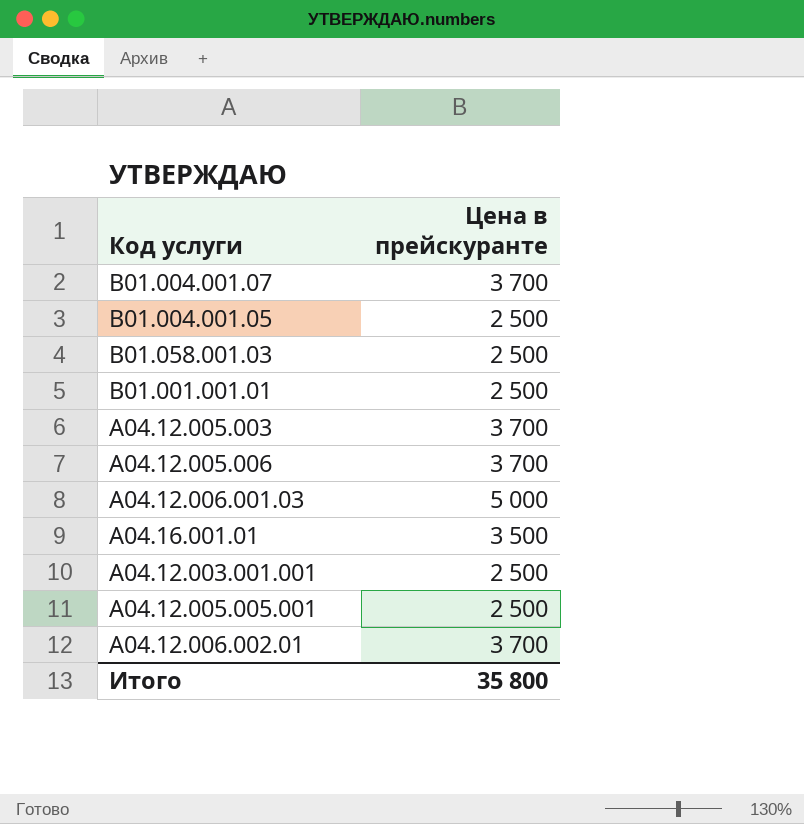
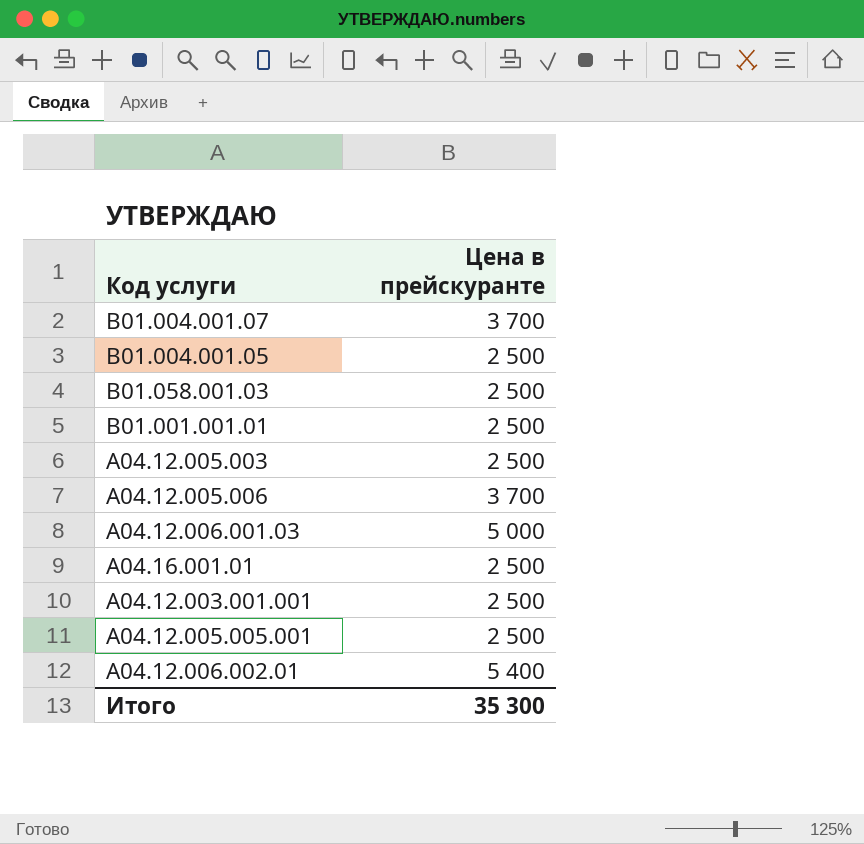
A04.12.005.003 | Цена в прейскуранте: 3 700 -> 2 500
A04.16.001.01 | Цена в прейскуранте: 3 500 -> 2 500
A04.12.006.002.01 | Цена в прейскуранте: 3 700 -> 5 400
Итого | Цена в прейскуранте: 35 800 -> 35 300

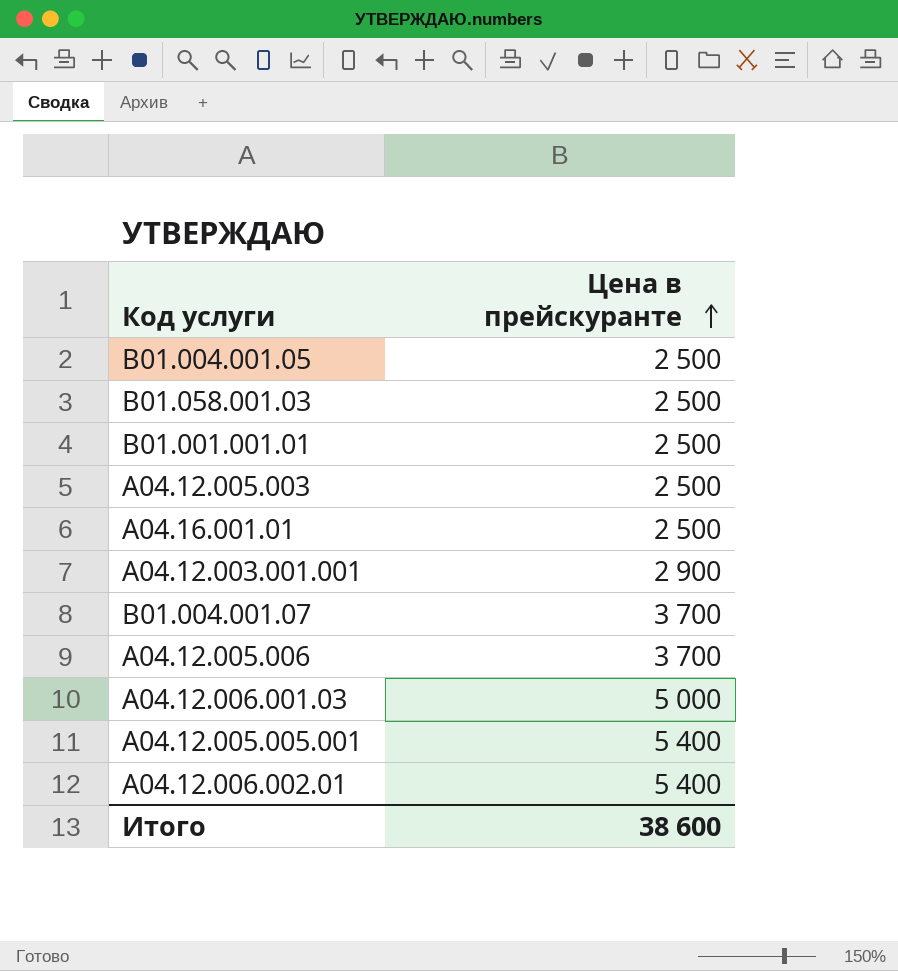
row order: none -> Цена в прейскуранте ascending
A04.12.003.001.001 | Цена в прейскуранте: 2 500 -> 2 900
A04.12.005.005.001 | Цена в прейскуранте: 2 500 -> 5 400
Итого | Цена в прейскуранте: 35 300 -> 38 600

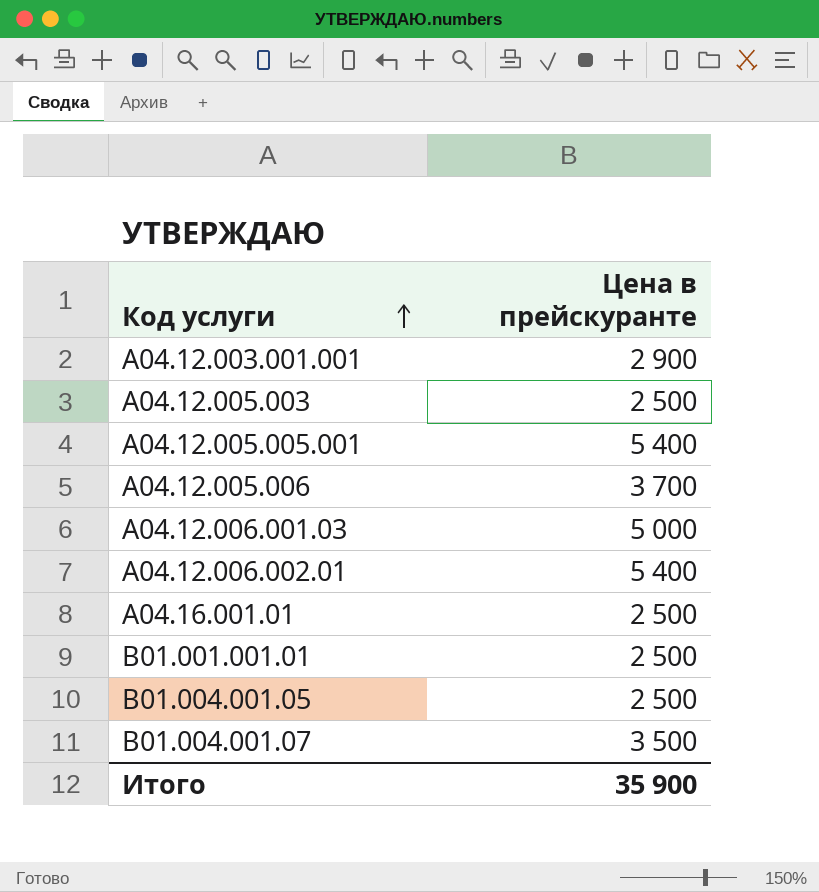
row order: Цена в прейскуранте ascending -> Код услуги ascending
row В01.058.001.03: 2 500 -> none
В01.004.001.07 | Цена в прейскуранте: 3 700 -> 3 500
Итого | Цена в прейскуранте: 38 600 -> 35 900

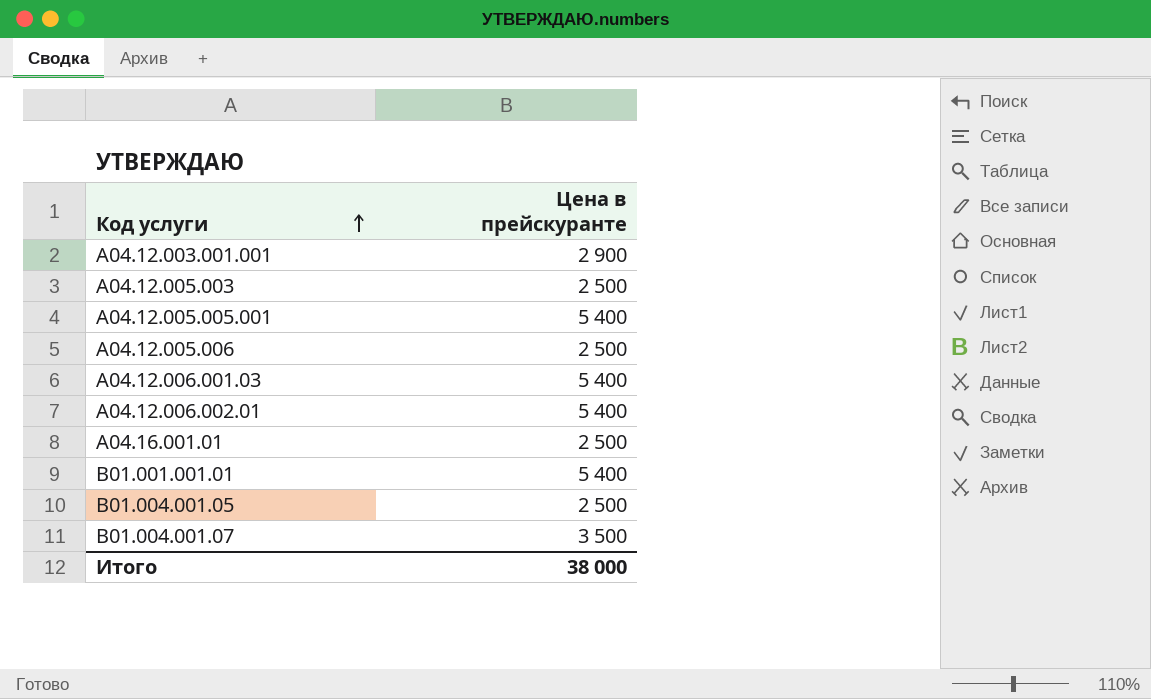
A04.12.005.006 | Цена в прейскуранте: 3 700 -> 2 500
A04.12.006.001.03 | Цена в прейскуранте: 5 000 -> 5 400
В01.001.001.01 | Цена в прейскуранте: 2 500 -> 5 400
Итого | Цена в прейскуранте: 35 900 -> 38 000

